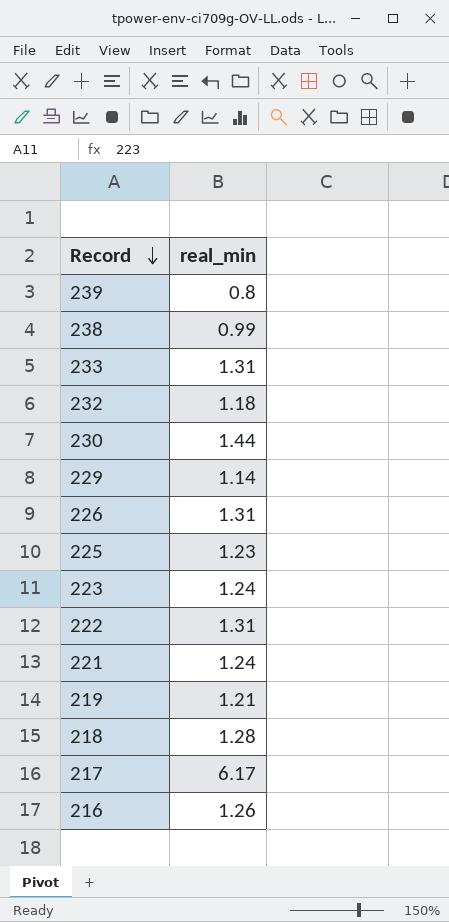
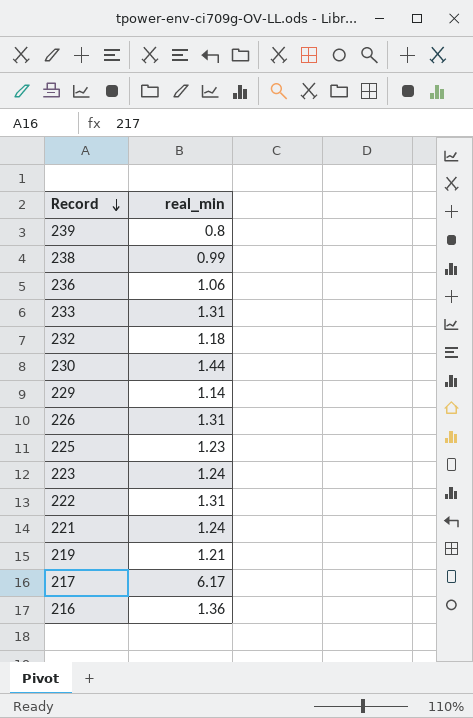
row 218: 1.28 -> none
row 236: none -> 1.06
216 | real_min: 1.26 -> 1.36

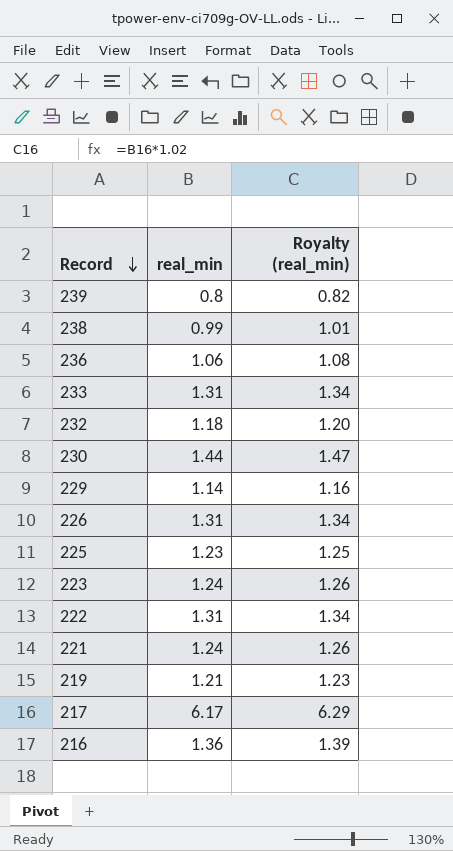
column Royalty (real_min) | formula: none -> [real_min] * 1.02

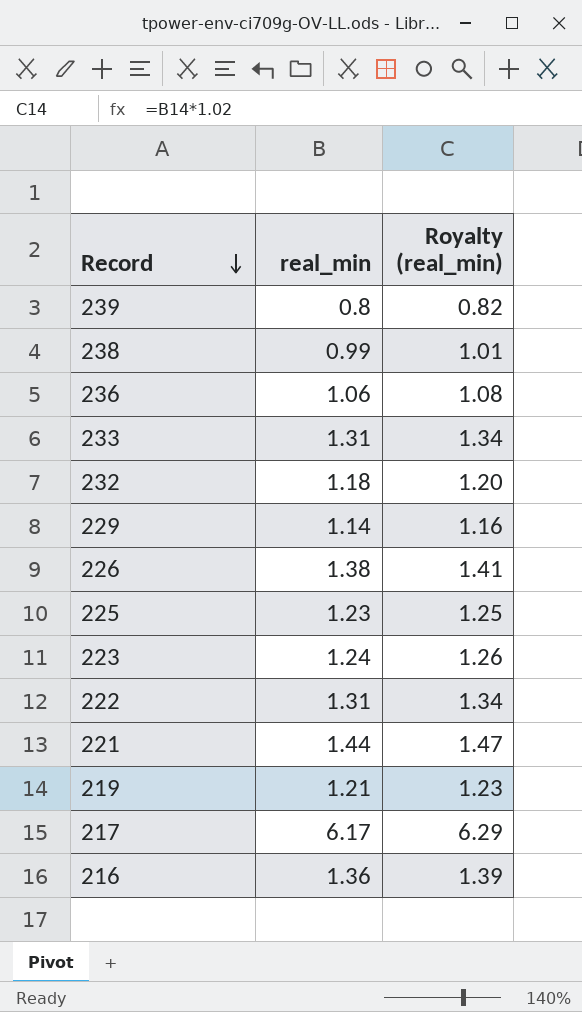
row 230: 1.44 | 1.47 -> none
226 | real_min: 1.31 -> 1.38
226 | Royalty (real_min): 1.34 -> 1.41
221 | real_min: 1.24 -> 1.44
221 | Royalty (real_min): 1.26 -> 1.47

